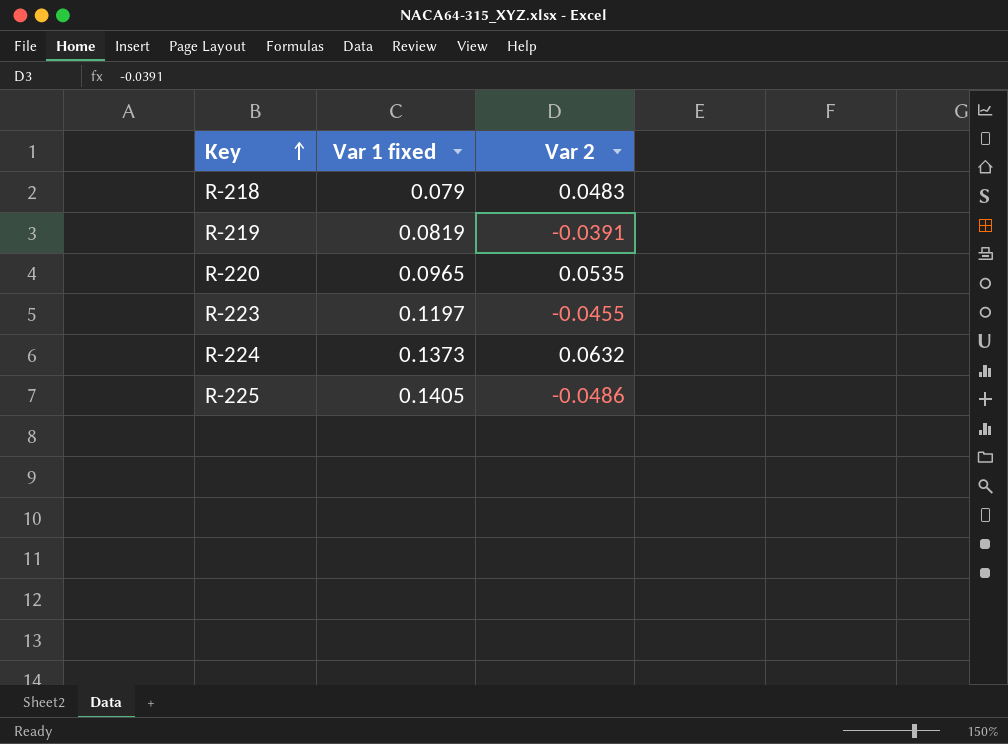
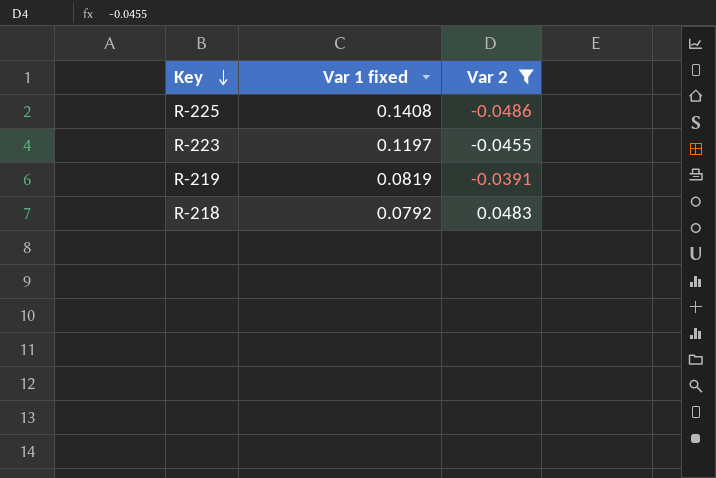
filter: none -> Var 2 <= 0.0483
row order: Key ascending -> Key descending
R-225 | Var 1 fixed: 0.1405 -> 0.1408
R-218 | Var 1 fixed: 0.079 -> 0.0792

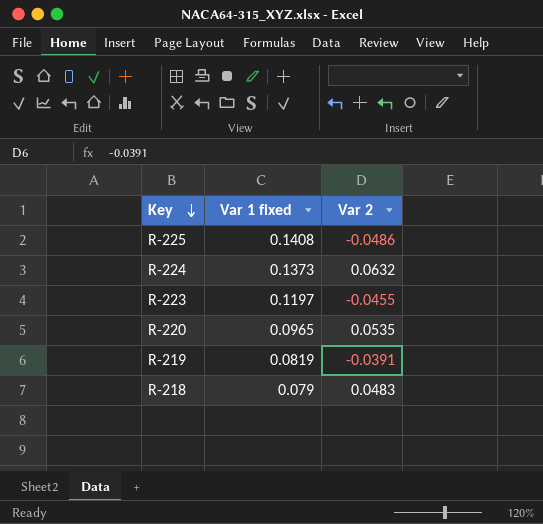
filter: Var 2 <= 0.0483 -> none
R-218 | Var 1 fixed: 0.0792 -> 0.079

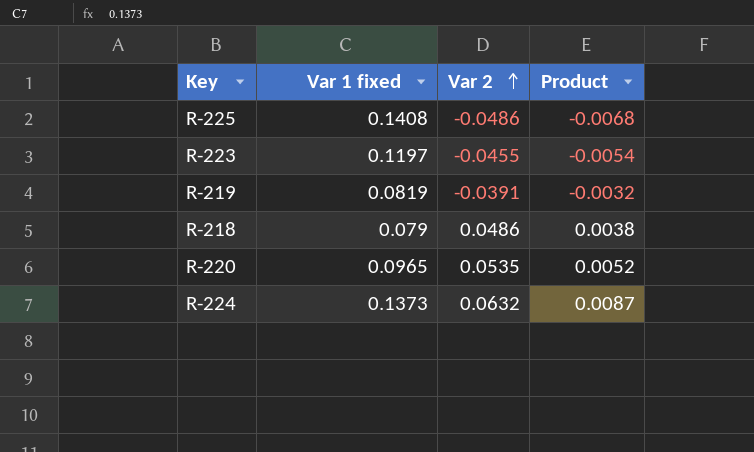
row order: Key descending -> Var 2 ascending
column Product | formula: none -> [Var 1 fixed] * [Var 2]
R-218 | Var 2: 0.0483 -> 0.0486

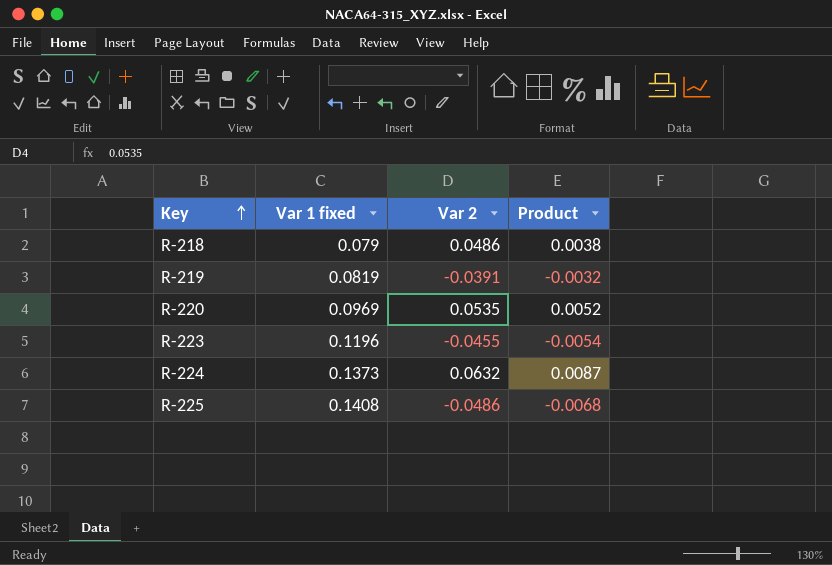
row order: Var 2 ascending -> Key ascending
R-220 | Var 1 fixed: 0.0965 -> 0.0969
R-223 | Var 1 fixed: 0.1197 -> 0.1196

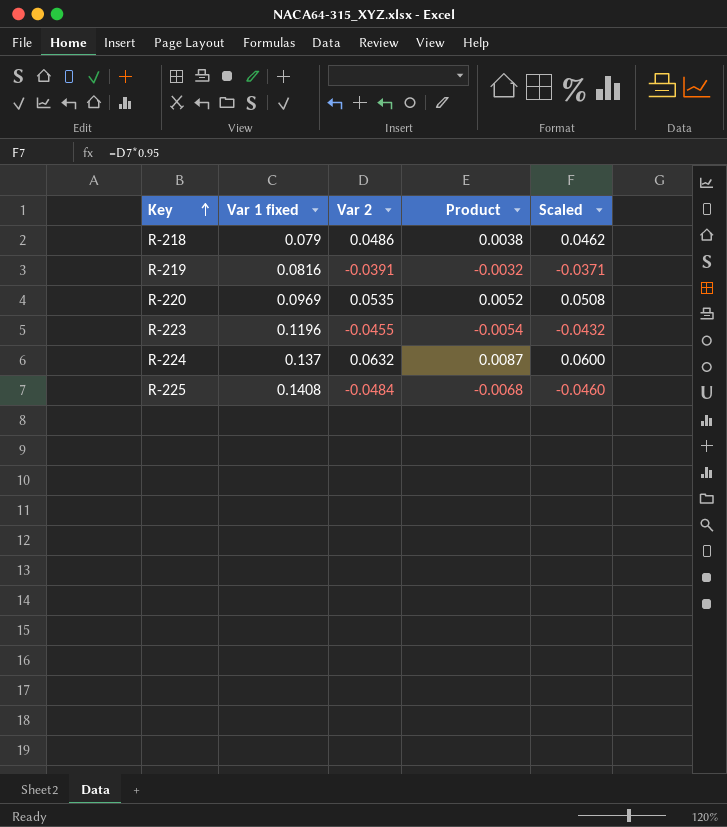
column Scaled | formula: none -> [Var 2] * 0.95
R-219 | Var 1 fixed: 0.0819 -> 0.0816
R-224 | Var 1 fixed: 0.1373 -> 0.137
R-225 | Var 2: -0.0486 -> -0.0484

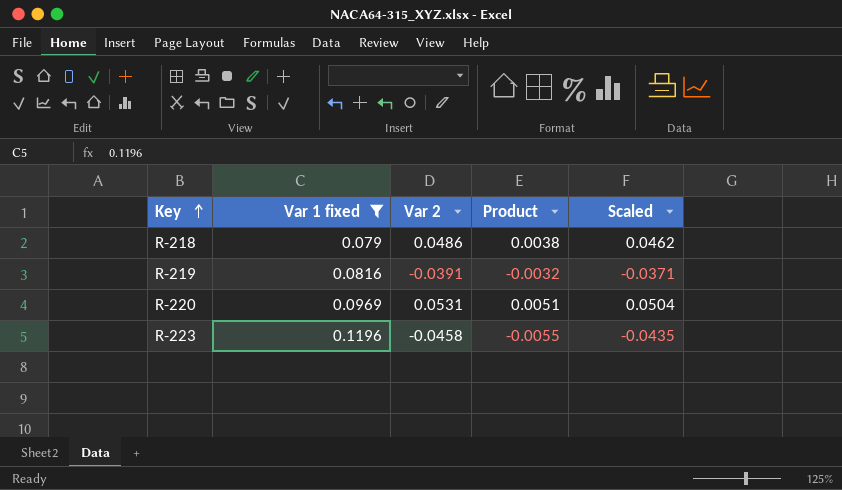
filter: none -> Var 1 fixed <= 0.1196
R-220 | Var 2: 0.0535 -> 0.0531
R-220 | Product: 0.0052 -> 0.0051
R-220 | Scaled: 0.0508 -> 0.0504
R-223 | Var 2: -0.0455 -> -0.0458
R-223 | Product: -0.0054 -> -0.0055
R-223 | Scaled: -0.0432 -> -0.0435

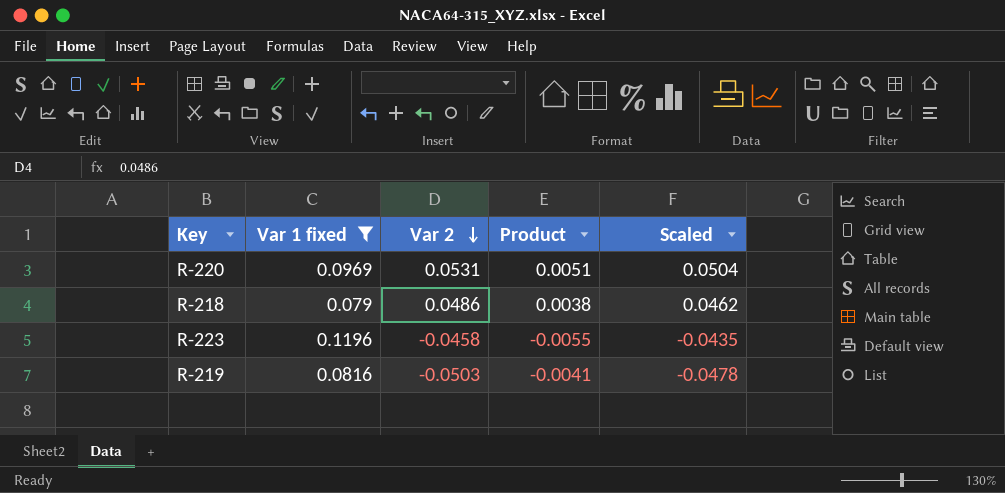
row order: Key ascending -> Var 2 descending
R-219 | Var 2: -0.0391 -> -0.0503
R-219 | Product: -0.0032 -> -0.0041
R-219 | Scaled: -0.0371 -> -0.0478

